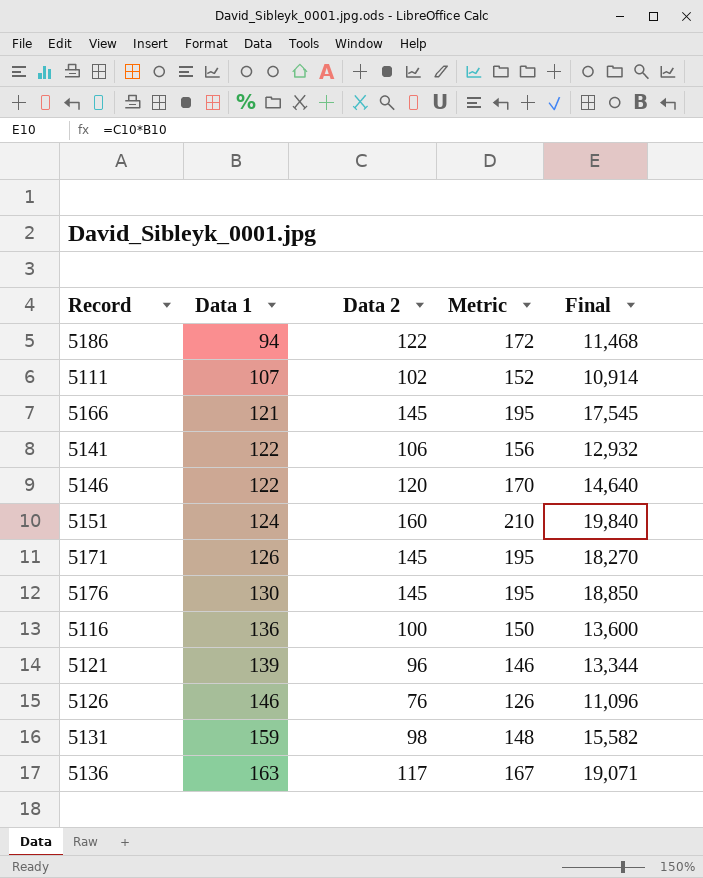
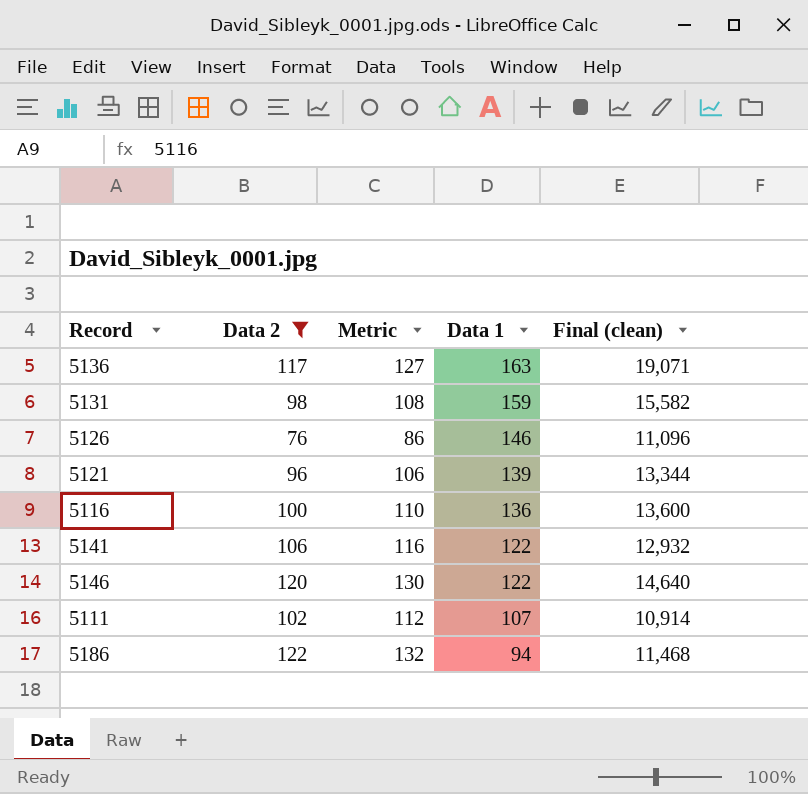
filter: none -> Data 2 <= 122
row order: Data 1 ascending -> Data 1 descending
column Metric | formula: [Data 2] + 50 -> [Data 2] + 10
column Data 1 | position: 2 -> 4
column name: Final -> Final (clean)

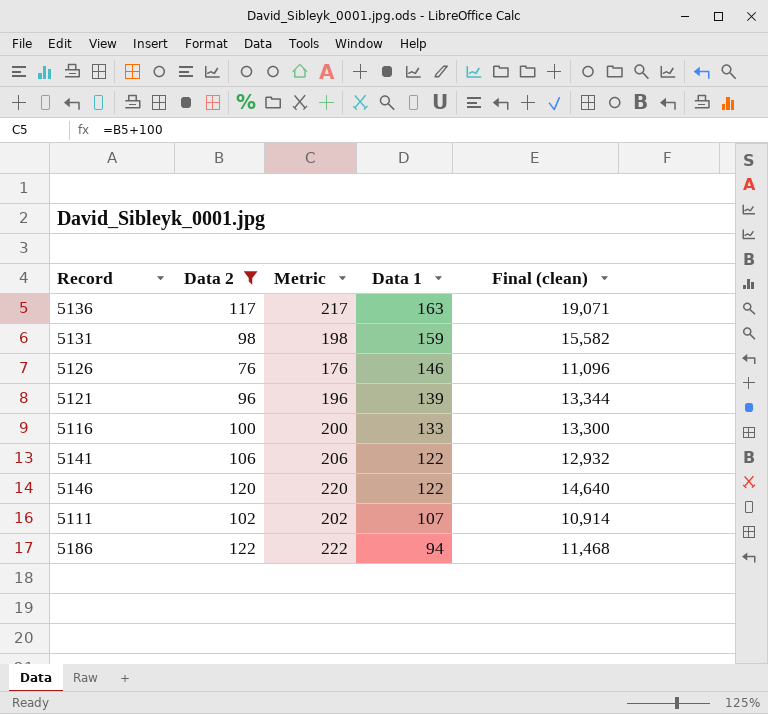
column Metric | formula: [Data 2] + 10 -> [Data 2] + 100
5116 | Data 1: 136 -> 133
5116 | Final (clean): 13,600 -> 13,300

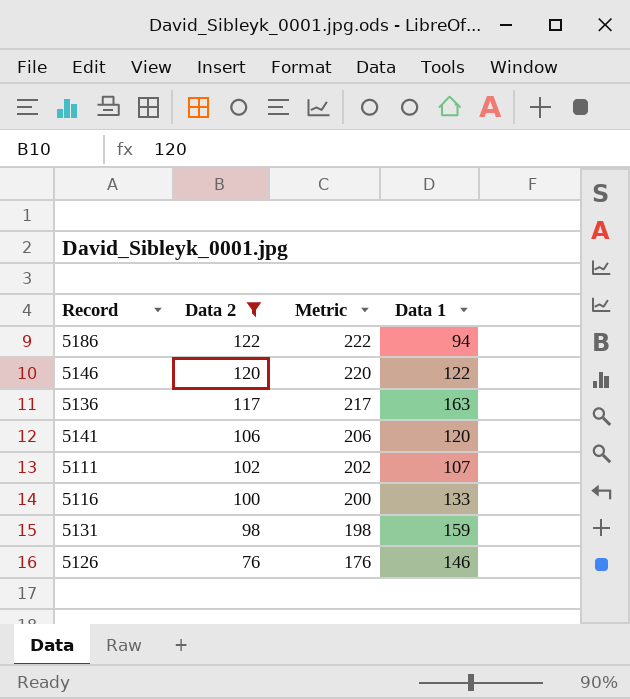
row order: Data 1 descending -> Data 2 descending
column Final (clean) | formula: [Data 2] * [Data 1] -> none
row 5121: 96 | 196 | 139 | 13,344 -> none
5141 | Data 1: 122 -> 120

